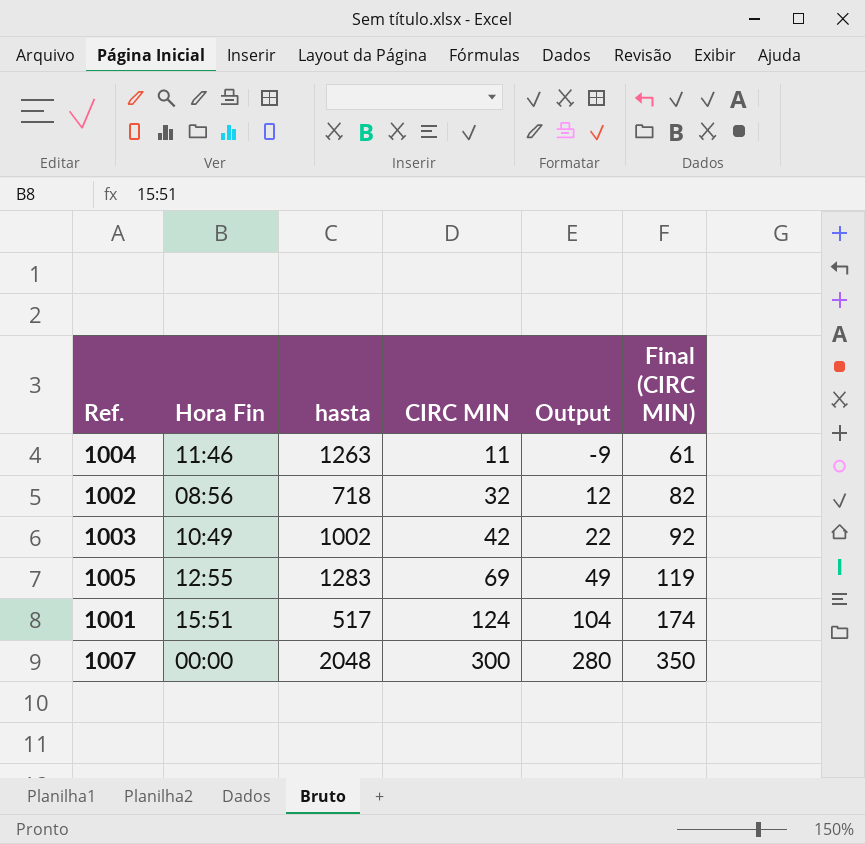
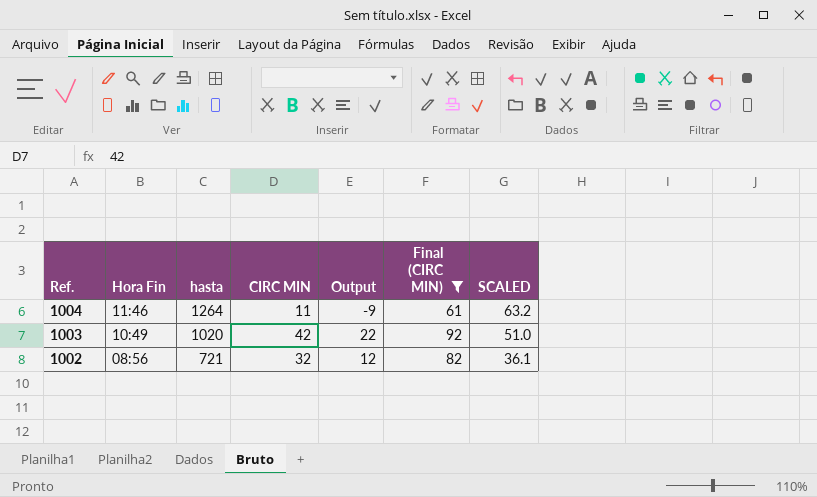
filter: none -> Final (CIRC MIN) <= 92
row order: CIRC MIN ascending -> Ref. descending
column SCALED | formula: none -> [hasta] * 0.05
1004 | hasta: 1263 -> 1264
1003 | hasta: 1002 -> 1020
1002 | hasta: 718 -> 721

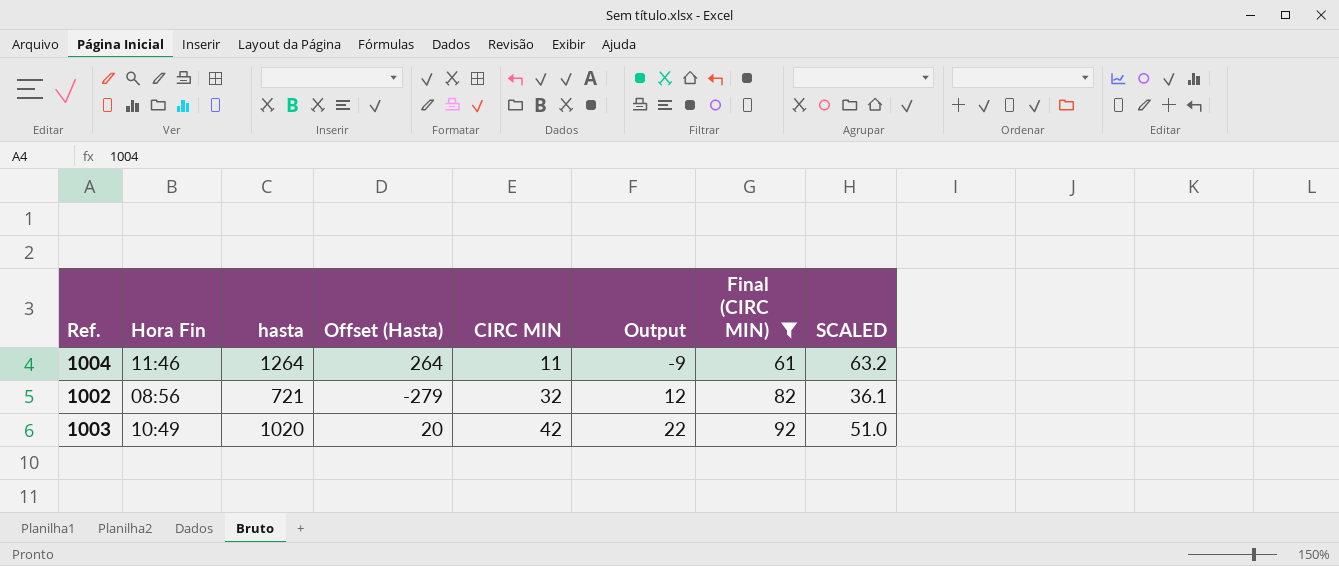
row order: Ref. descending -> CIRC MIN ascending
column Offset (Hasta) | formula: none -> [hasta] - 1000

